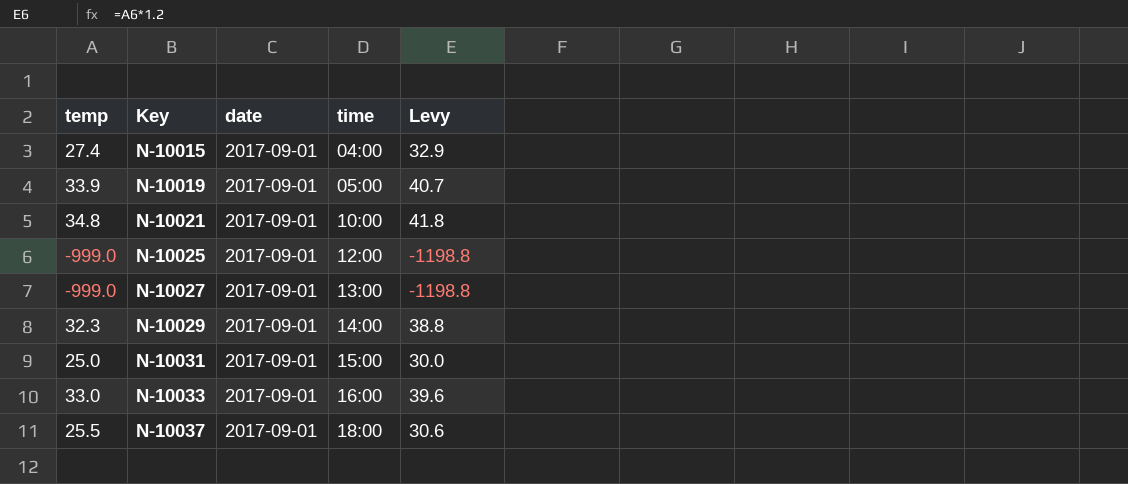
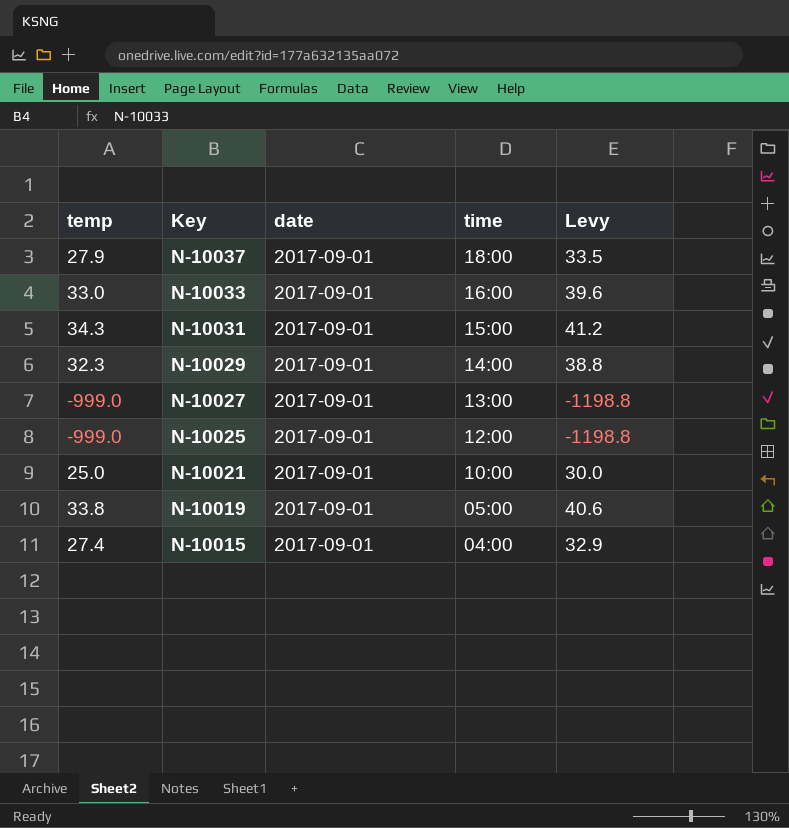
row order: Key ascending -> Key descending
N-10037 | temp: 25.5 -> 27.9
N-10037 | Levy: 30.6 -> 33.5
N-10031 | temp: 25.0 -> 34.3
N-10031 | Levy: 30.0 -> 41.2
N-10021 | temp: 34.8 -> 25.0
N-10021 | Levy: 41.8 -> 30.0
N-10019 | temp: 33.9 -> 33.8
N-10019 | Levy: 40.7 -> 40.6

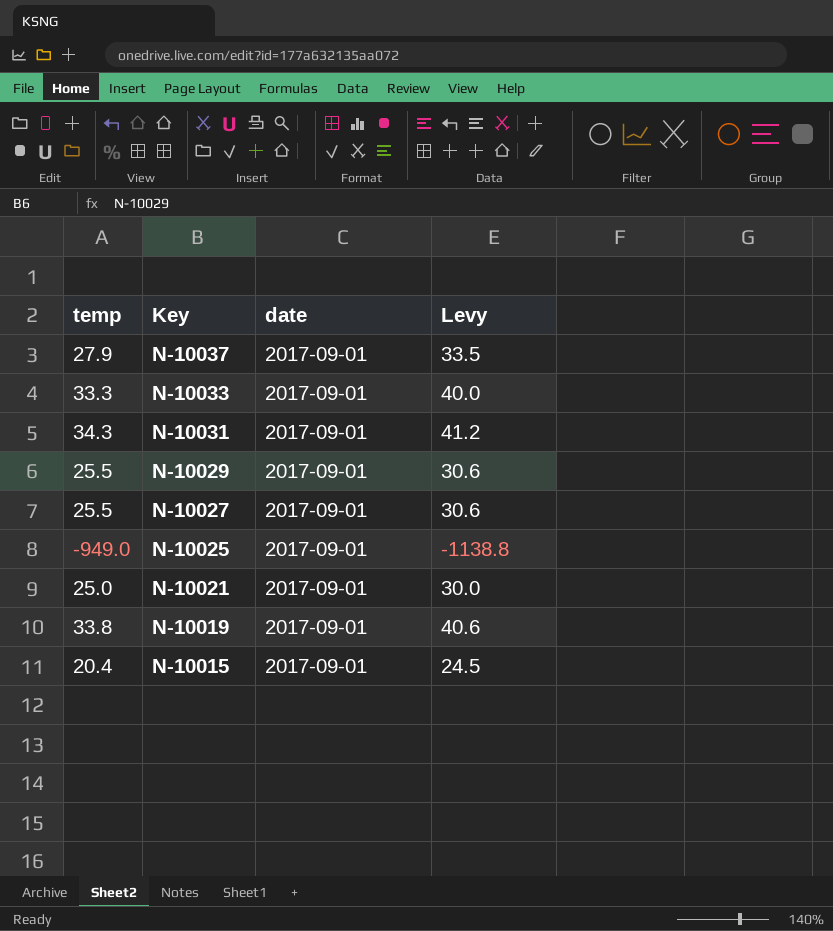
column time | position: 4 -> none
N-10033 | temp: 33.0 -> 33.3
N-10033 | Levy: 39.6 -> 40.0
N-10029 | temp: 32.3 -> 25.5
N-10029 | Levy: 38.8 -> 30.6
N-10027 | temp: -999.0 -> 25.5
N-10027 | Levy: -1198.8 -> 30.6
N-10025 | temp: -999.0 -> -949.0
N-10025 | Levy: -1198.8 -> -1138.8
N-10015 | temp: 27.4 -> 20.4
N-10015 | Levy: 32.9 -> 24.5

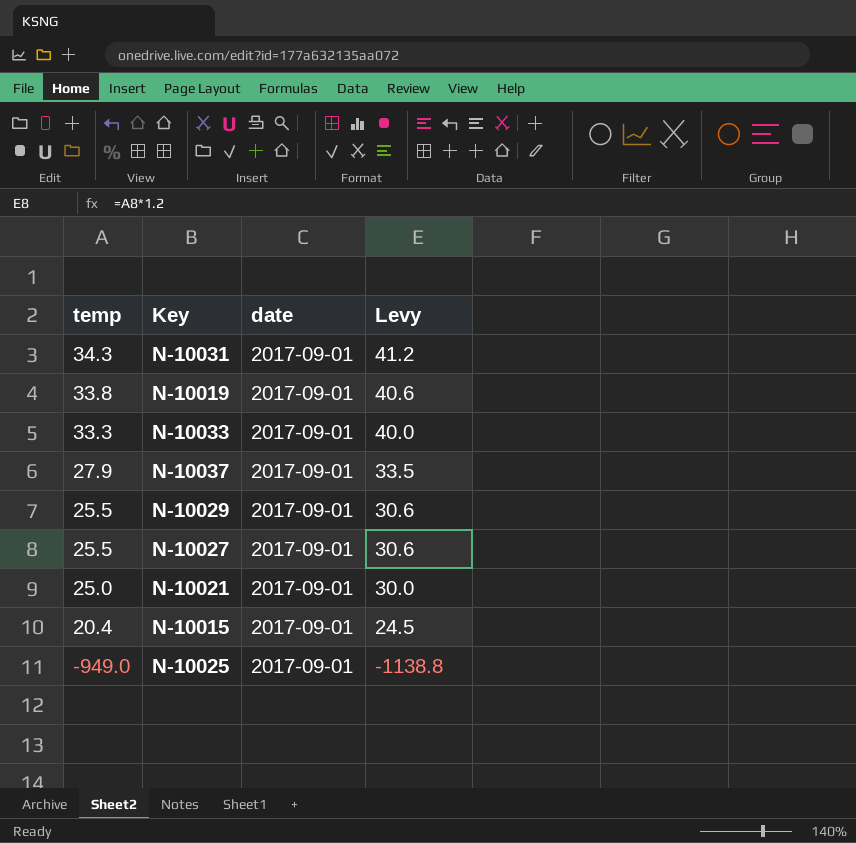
row order: Key descending -> temp descending

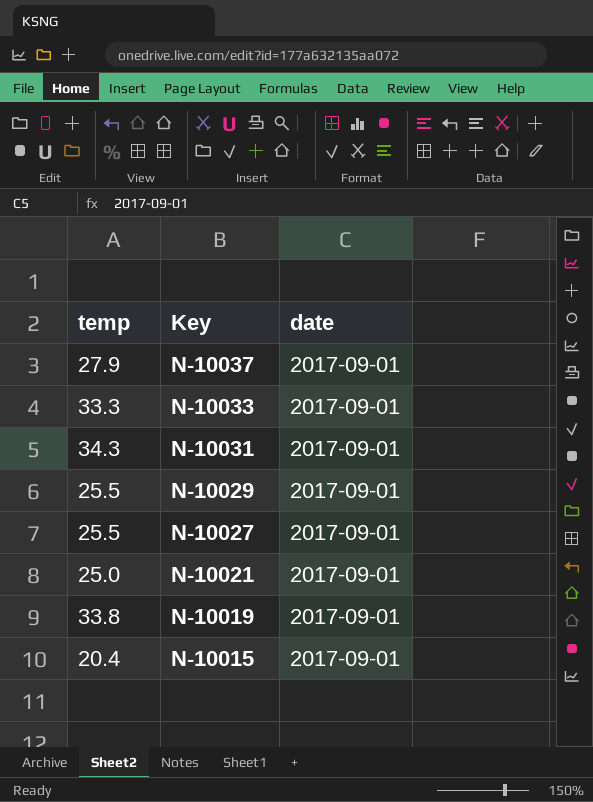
row order: temp descending -> Key descending
column Levy | formula: [temp] * 1.2 -> none
row N-10025: -949.0 | 2017-09-01 | -1138.8 -> none

